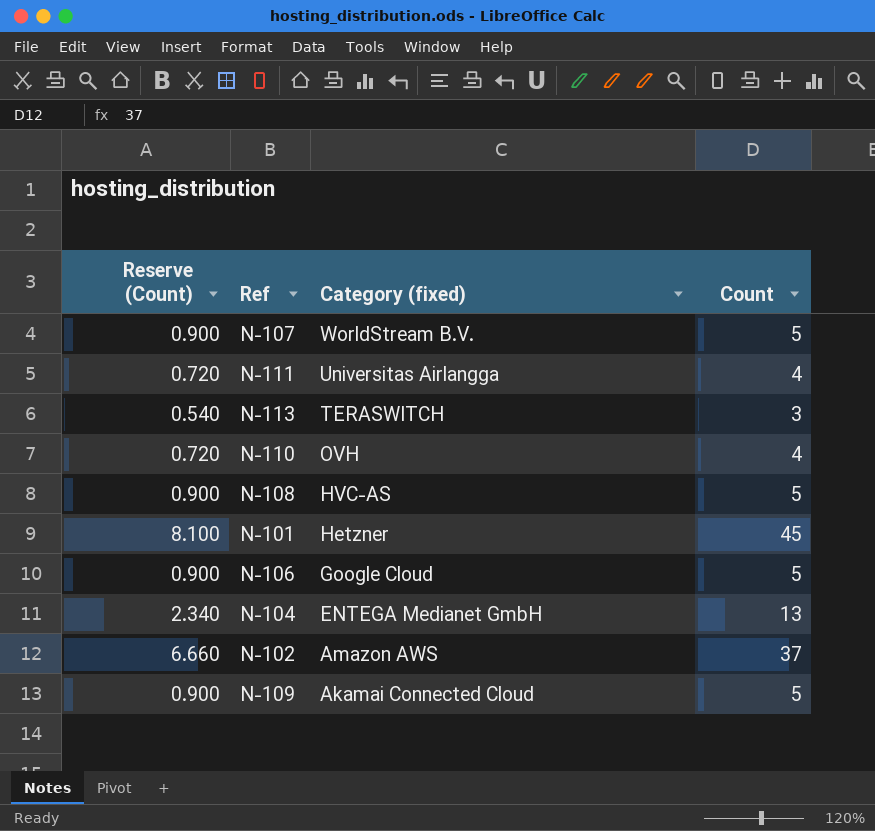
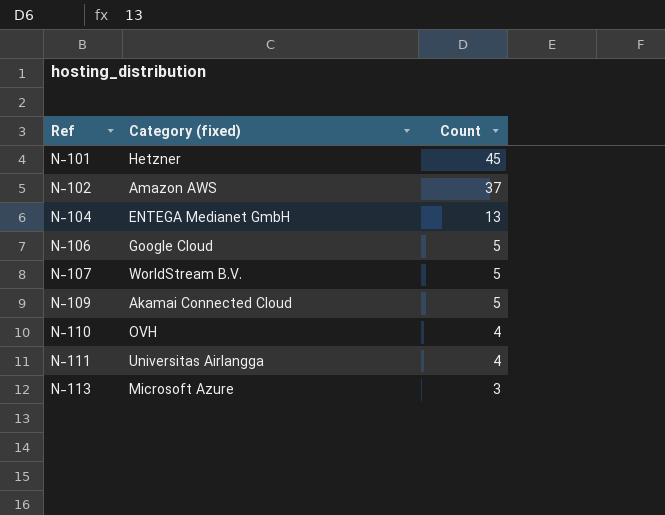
row order: Category (fixed) descending -> Ref ascending
column Reserve (Count) | formula: [Count] * 0.18 -> none
row N-108: 0.900 | HVC-AS | 5 -> none
N-113 | Category (fixed): TERASWITCH -> Microsoft Azure

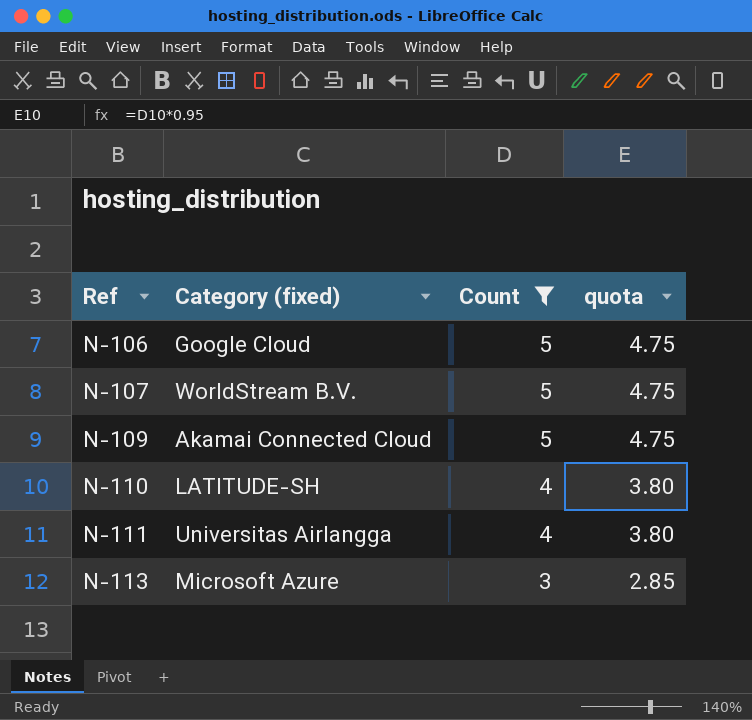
filter: none -> Count <= 5
column quota | formula: none -> [Count] * 0.95
N-110 | Category (fixed): OVH -> LATITUDE-SH

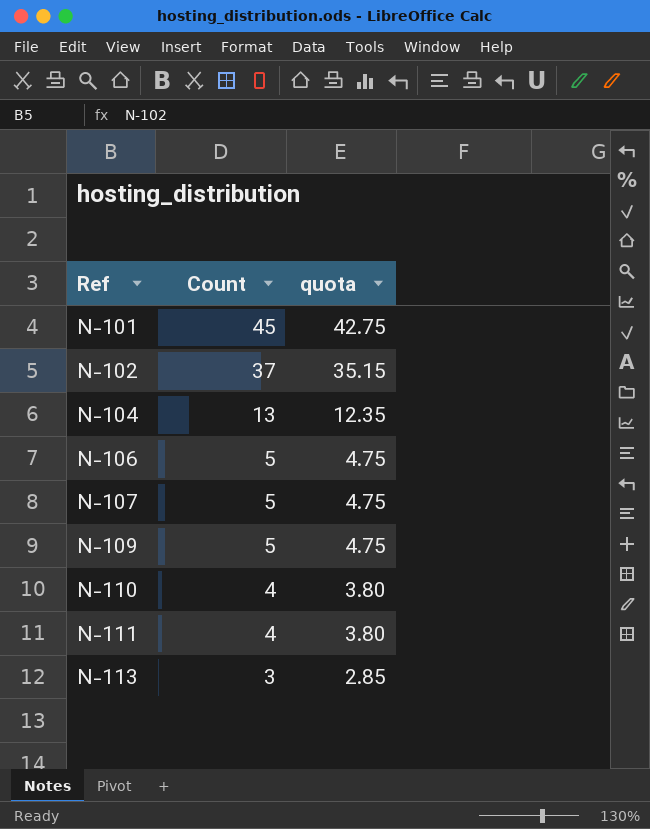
filter: Count <= 5 -> none
column Category (fixed) | position: 2 -> none

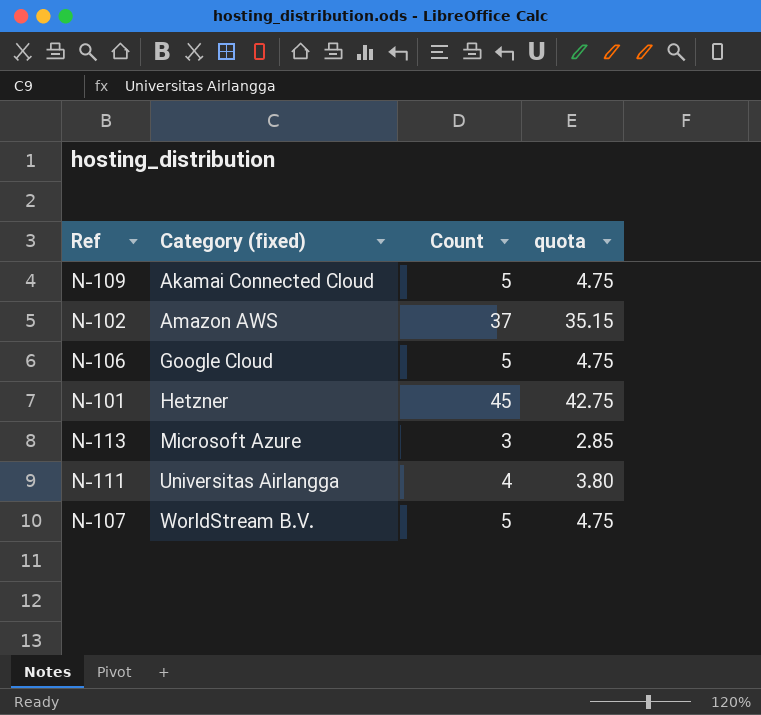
row order: Ref ascending -> Category (fixed) ascending
column Category (fixed) | position: none -> 2
row N-104: 13 | 12.35 -> none
row N-110: 4 | 3.80 -> none

